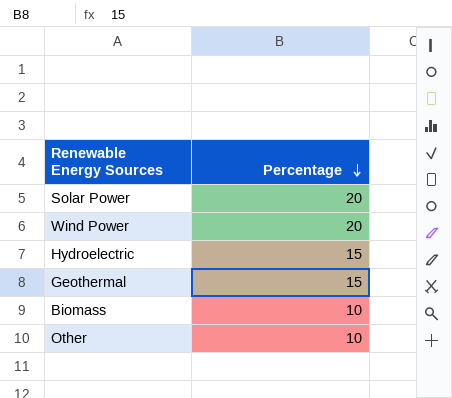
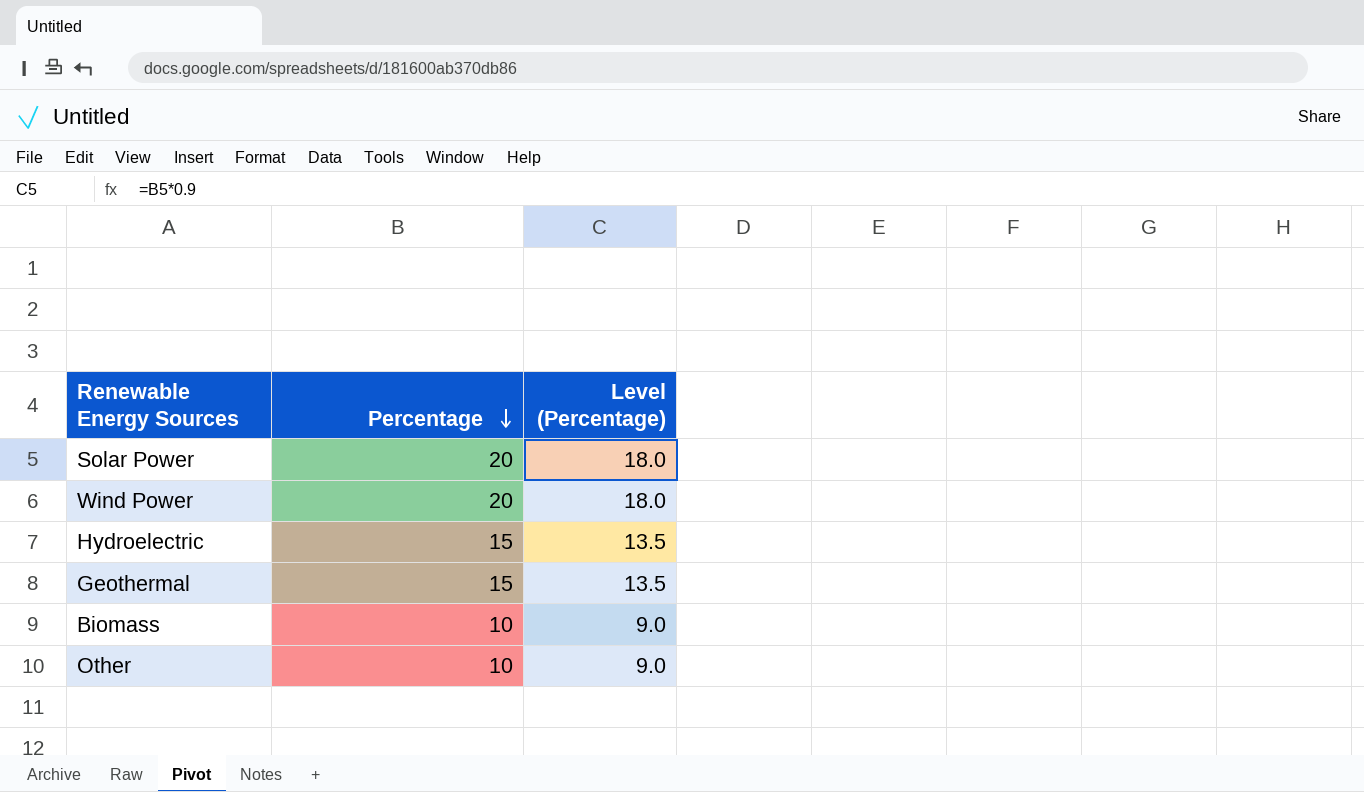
column Level (Percentage) | formula: none -> [Percentage] * 0.9

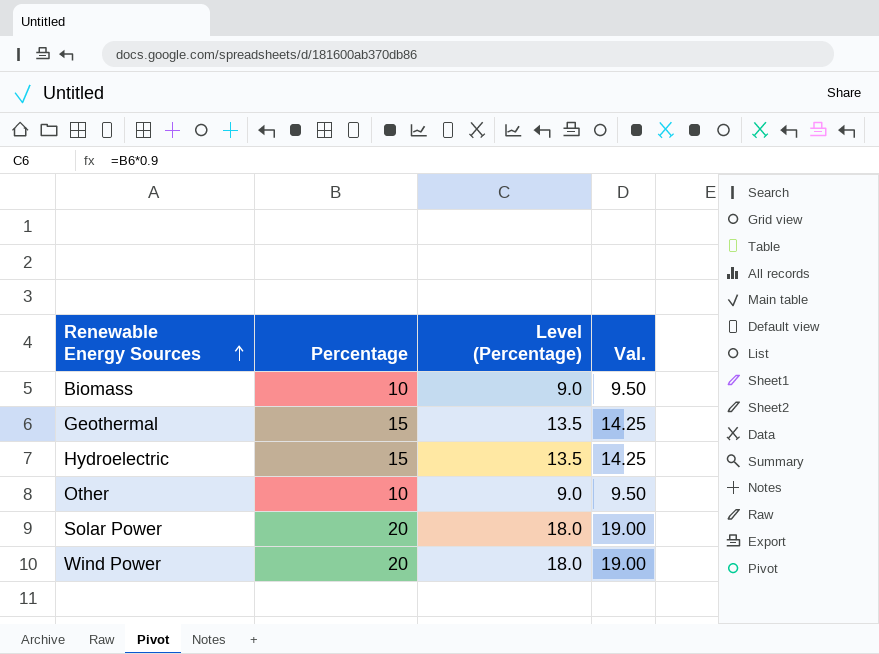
row order: Percentage descending -> Renewable Energy Sources ascending
column Val. | formula: none -> [Percentage] * 0.95

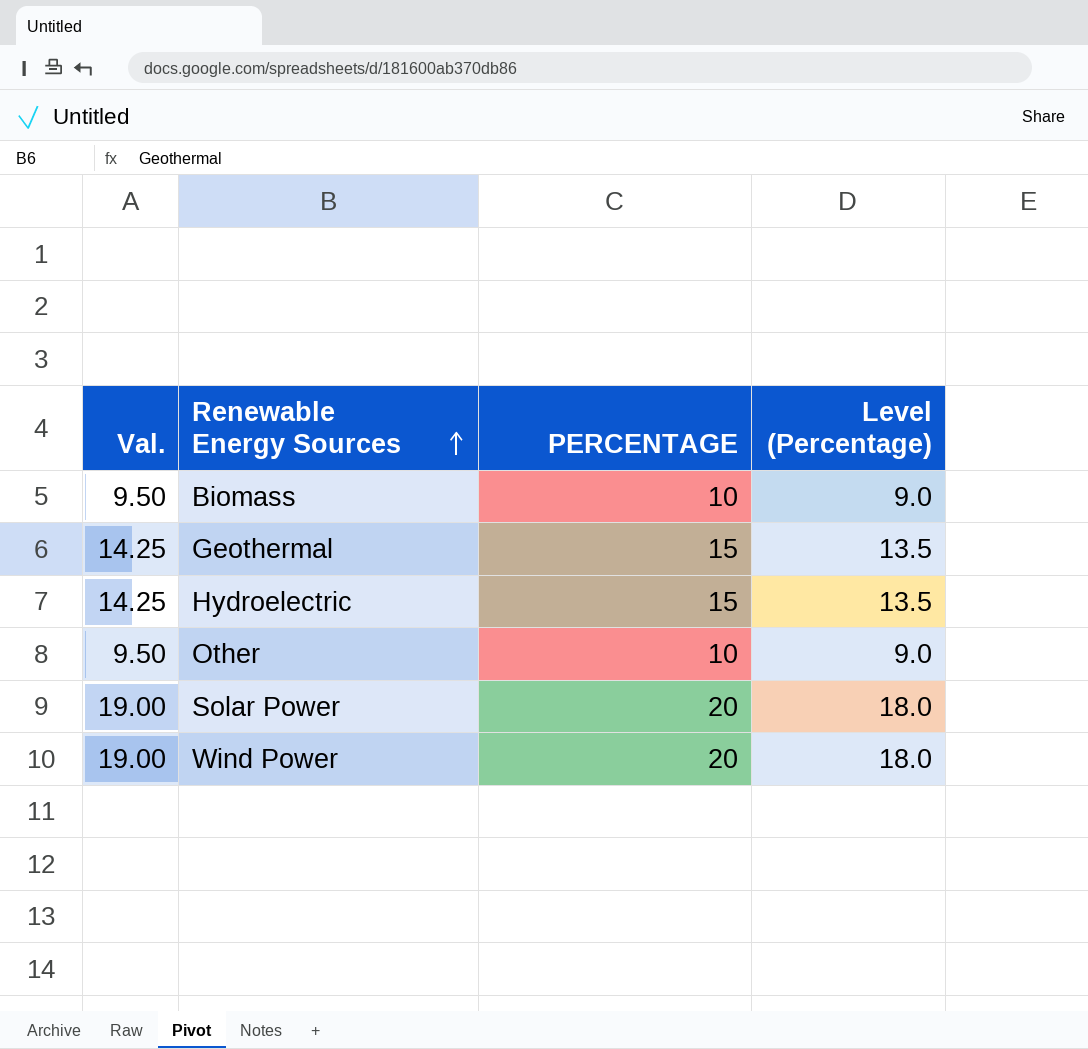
column Val. | position: 4 -> 1
column name: Percentage -> PERCENTAGE

